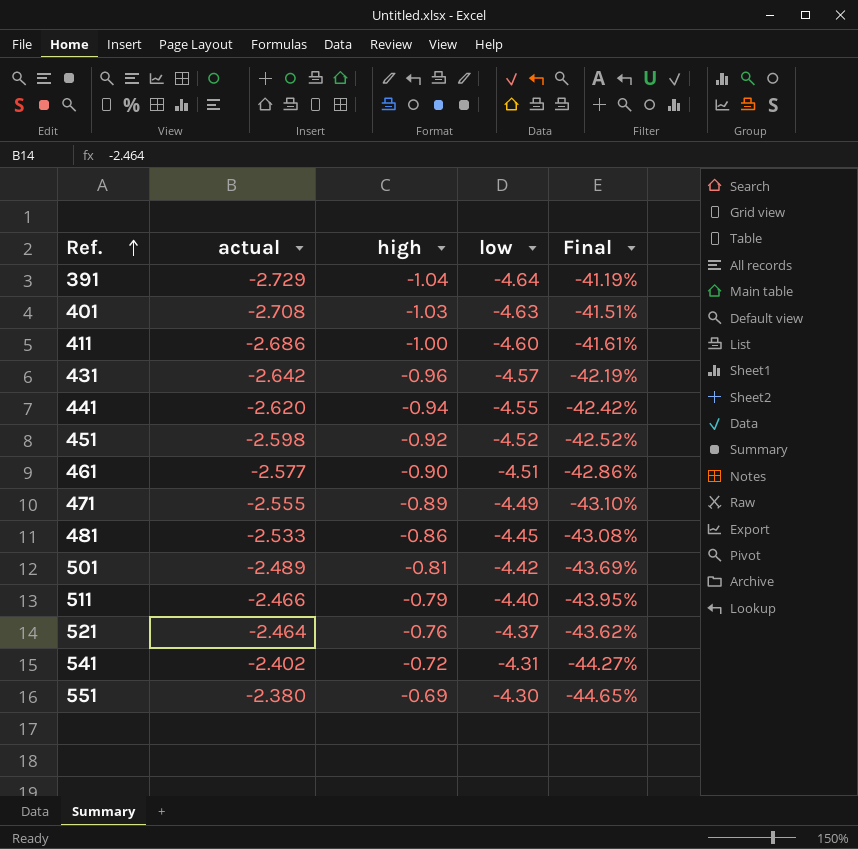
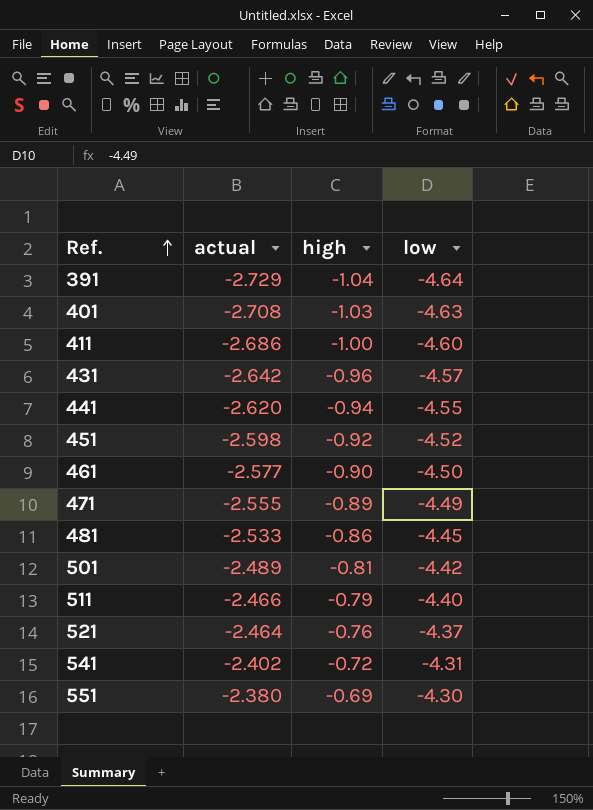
column Final | formula: ([actual] - [low]) / [low] -> none
461 | low: -4.51 -> -4.50

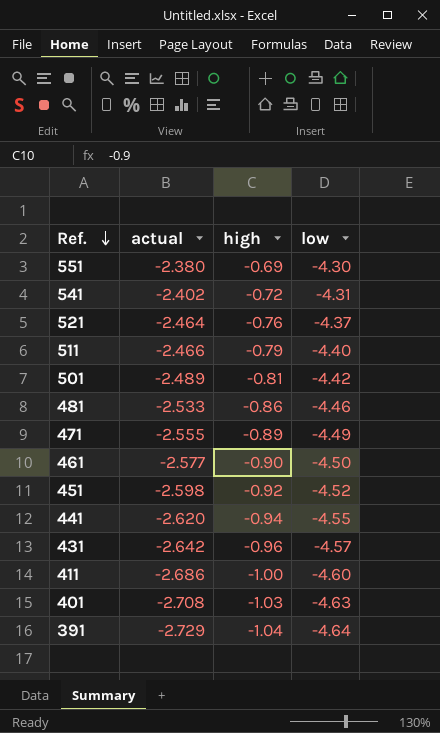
row order: Ref. ascending -> Ref. descending
481 | low: -4.45 -> -4.46

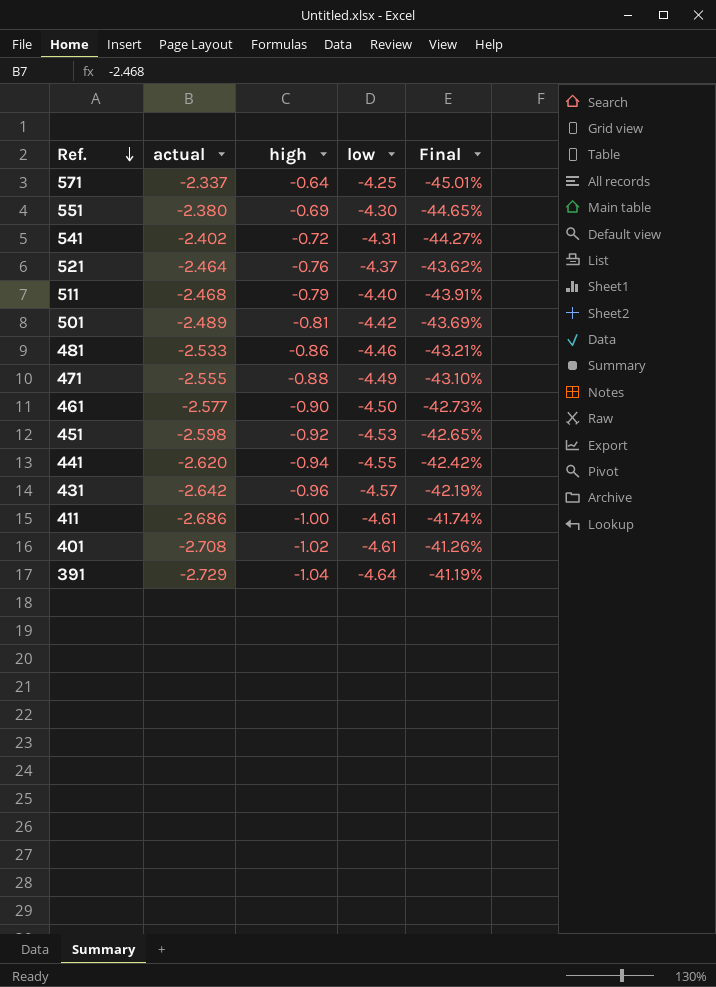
column Final | formula: none -> ([actual] - [low]) / [low]
row 571: none -> -2.337 | -0.64 | -4.25 | -45.01%
511 | actual: -2.466 -> -2.468
471 | high: -0.89 -> -0.88
451 | low: -4.52 -> -4.53
411 | low: -4.60 -> -4.61
401 | high: -1.03 -> -1.02
401 | low: -4.63 -> -4.61

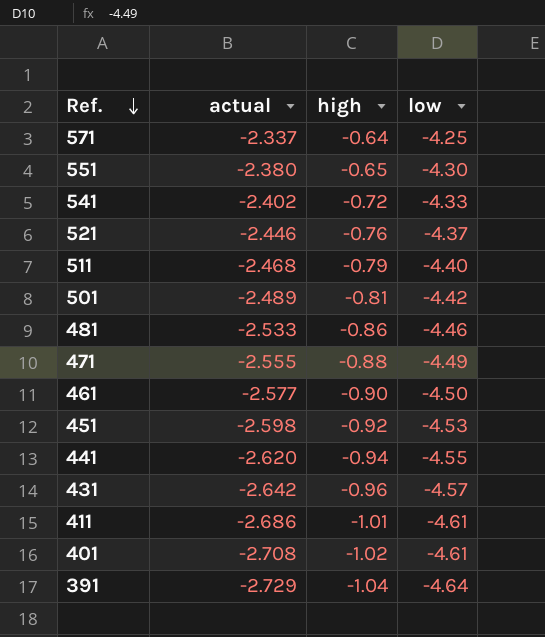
column Final | formula: ([actual] - [low]) / [low] -> none
551 | high: -0.69 -> -0.65
541 | low: -4.31 -> -4.33
521 | actual: -2.464 -> -2.446
411 | high: -1.00 -> -1.01

